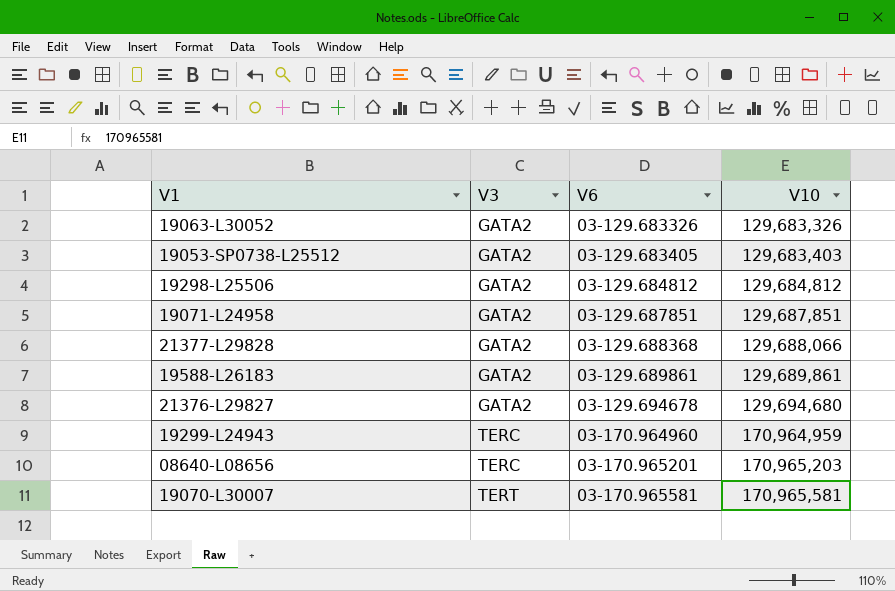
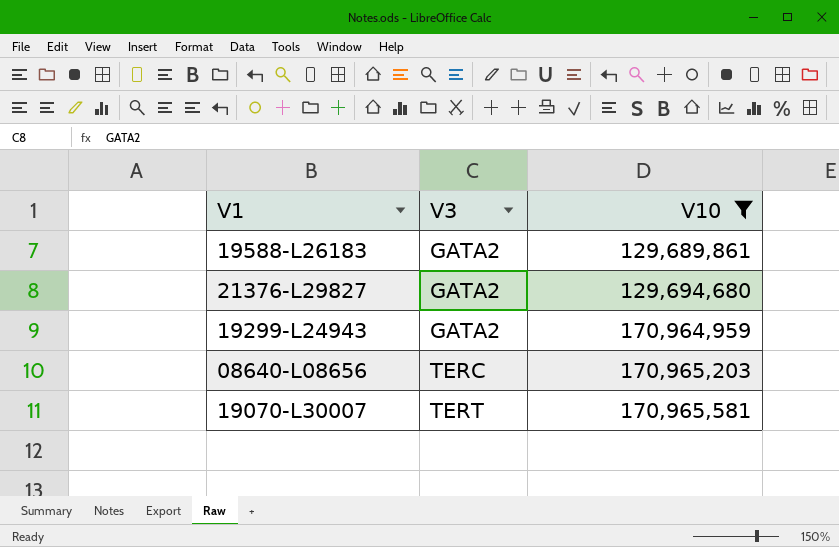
filter: none -> V10 >= 129,689,861
column V6 | position: 3 -> none
19299-L24943 | V3: TERC -> GATA2

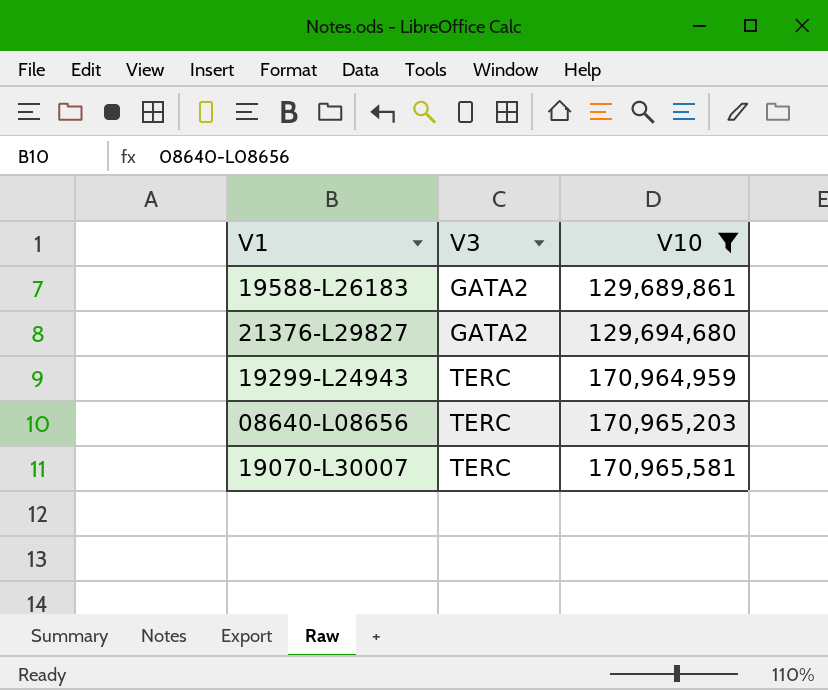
19299-L24943 | V3: GATA2 -> TERC
19070-L30007 | V3: TERT -> TERC

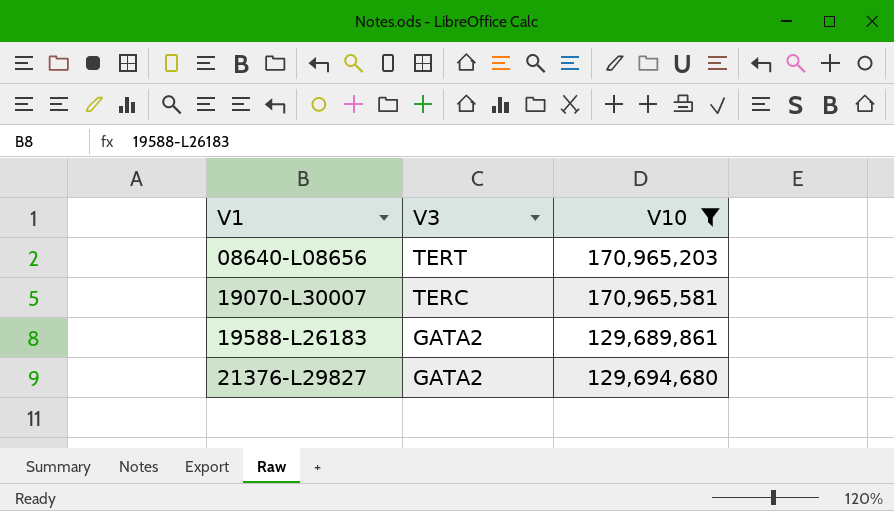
row order: V3 ascending -> V1 ascending
row 19299-L24943: TERC | 170,964,959 -> none
08640-L08656 | V3: TERC -> TERT

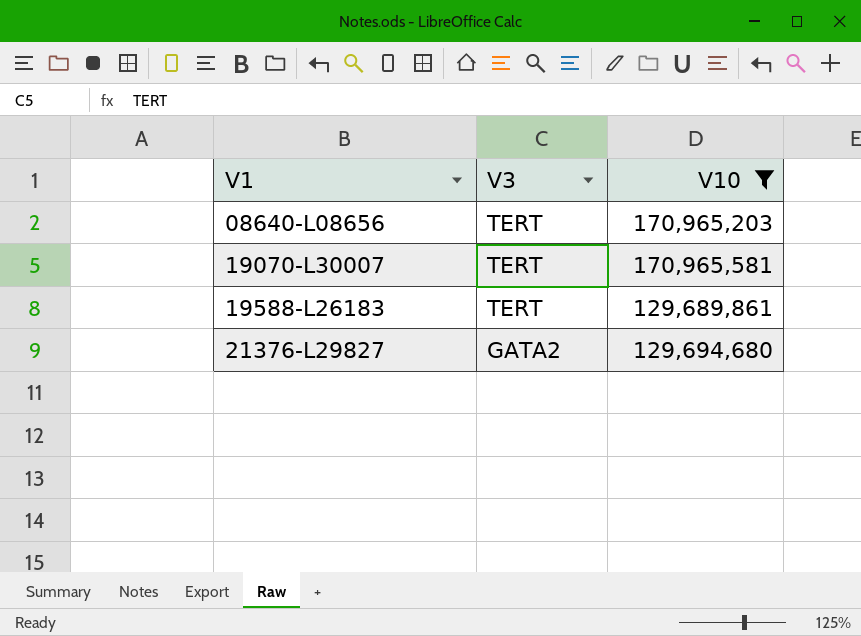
19070-L30007 | V3: TERC -> TERT
19588-L26183 | V3: GATA2 -> TERT

